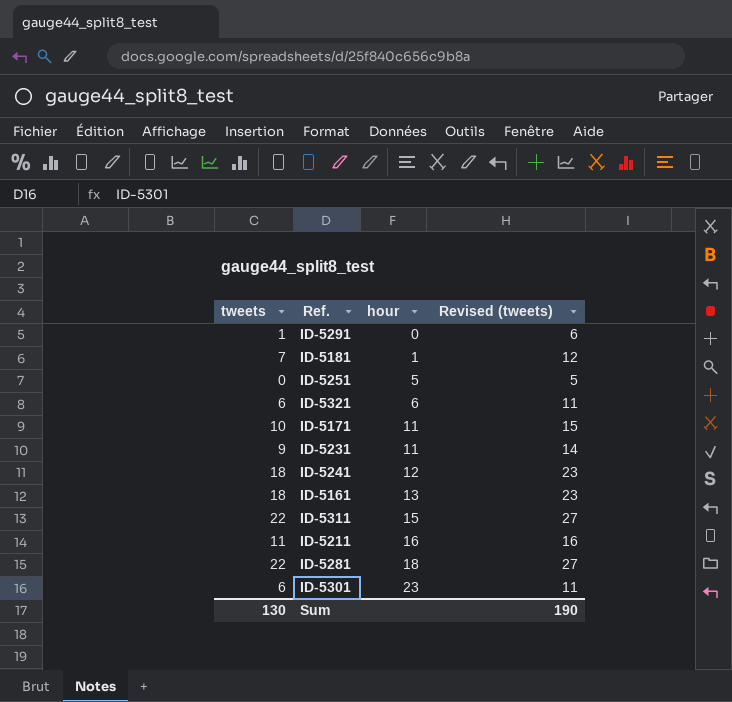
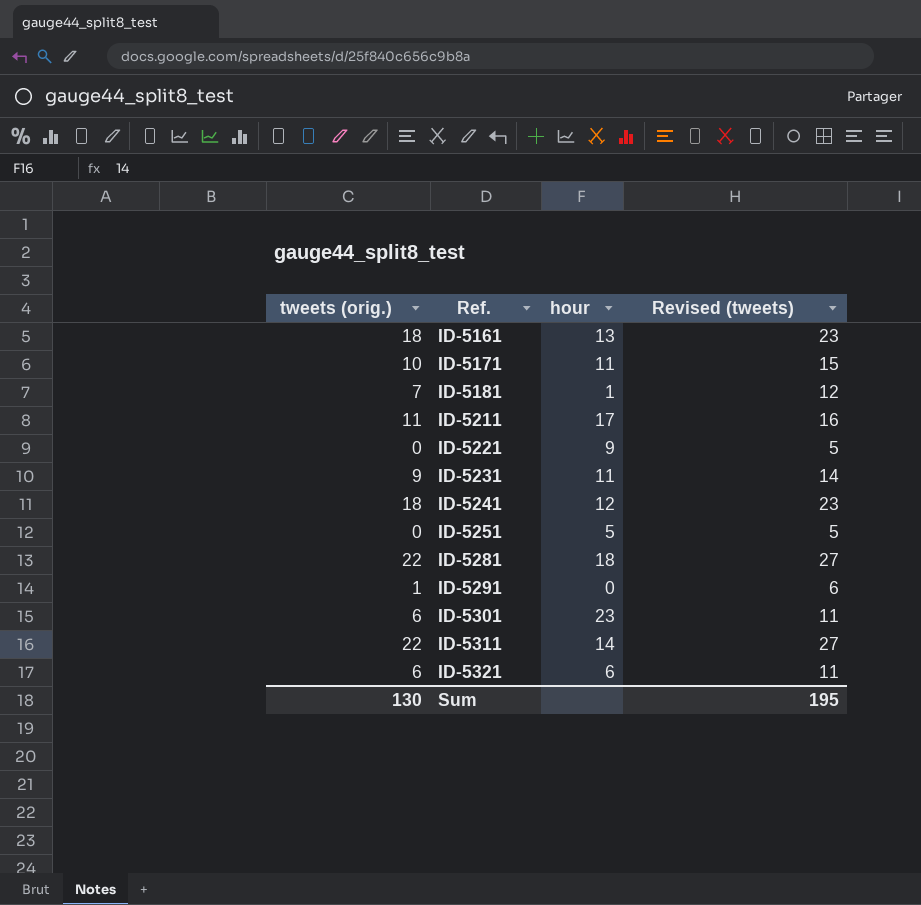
row order: hour ascending -> Ref. ascending
column name: tweets -> tweets (orig.)
ID-5211 | hour: 16 -> 17
row ID-5221: none -> 0 | 9 | 5
ID-5311 | hour: 15 -> 14
Sum | Revised (tweets): 190 -> 195

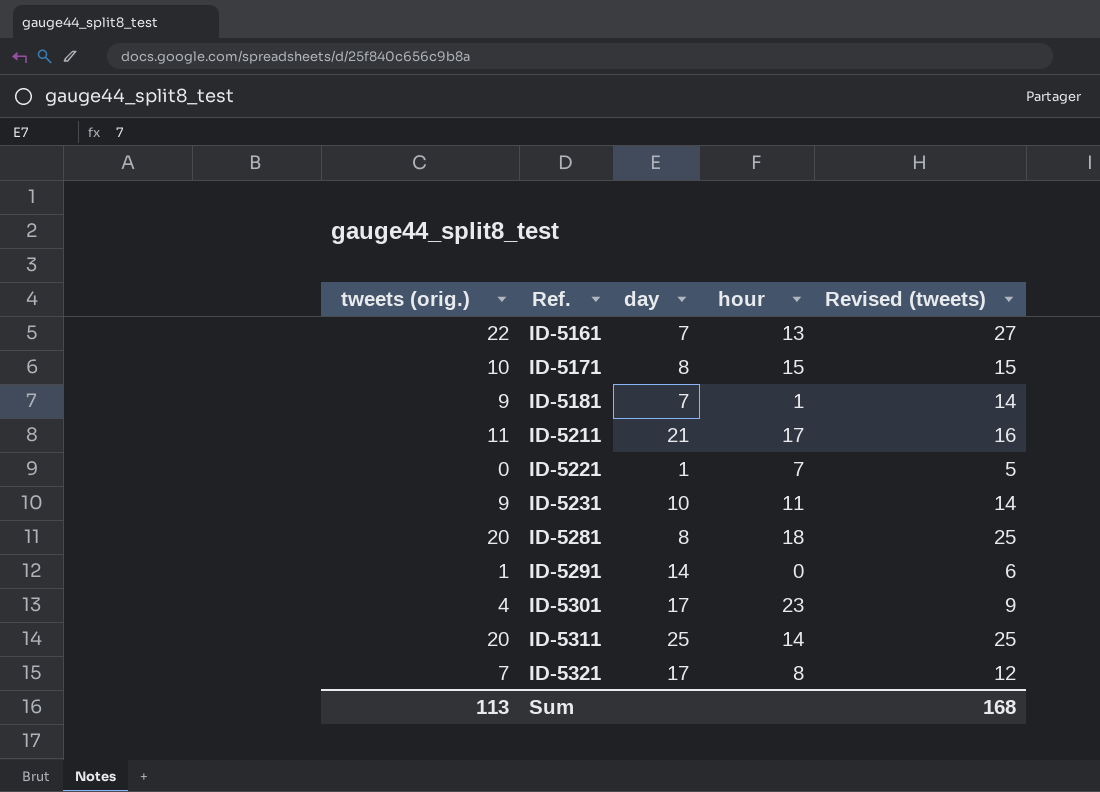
column day | position: none -> 3
row ID-5241: 18 | 12 | 23 -> none
row ID-5251: 0 | 5 | 5 -> none
ID-5161 | tweets (orig.): 18 -> 22
ID-5161 | Revised (tweets): 23 -> 27
ID-5171 | hour: 11 -> 15
ID-5181 | tweets (orig.): 7 -> 9
ID-5181 | Revised (tweets): 12 -> 14
ID-5221 | hour: 9 -> 7
ID-5281 | tweets (orig.): 22 -> 20
ID-5281 | Revised (tweets): 27 -> 25
ID-5301 | tweets (orig.): 6 -> 4
ID-5301 | Revised (tweets): 11 -> 9
ID-5311 | tweets (orig.): 22 -> 20
ID-5311 | Revised (tweets): 27 -> 25
ID-5321 | tweets (orig.): 6 -> 7
ID-5321 | hour: 6 -> 8
ID-5321 | Revised (tweets): 11 -> 12
Sum | tweets (orig.): 130 -> 113
Sum | Revised (tweets): 195 -> 168

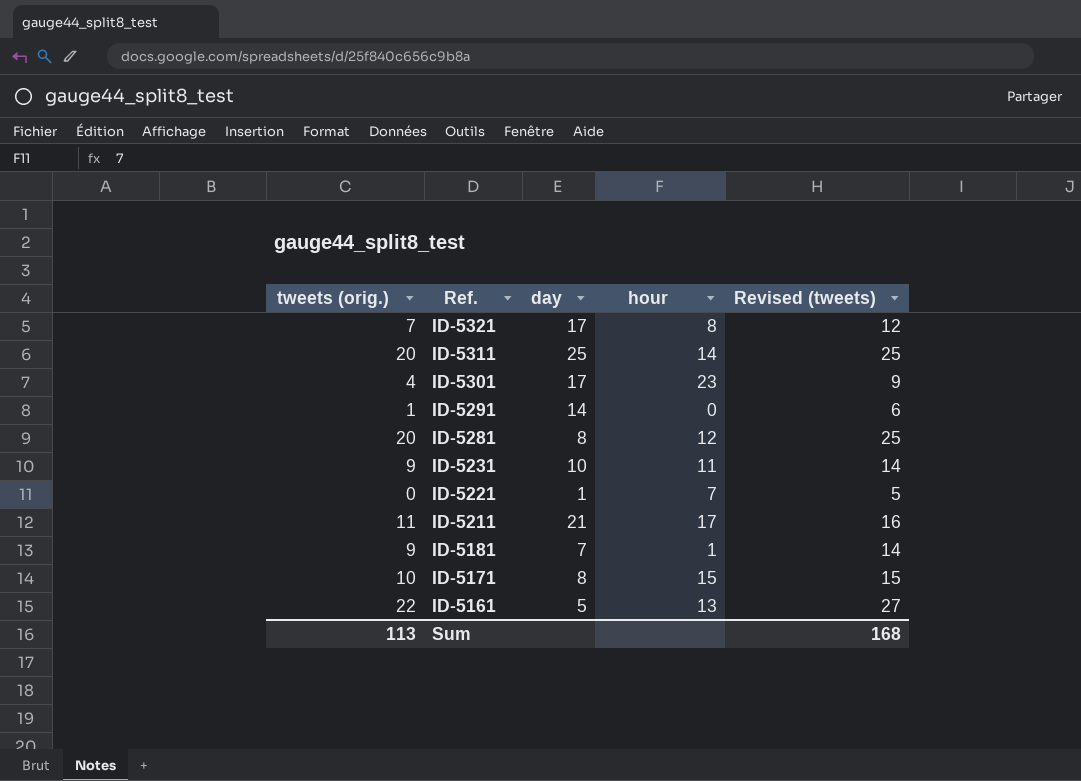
row order: Ref. ascending -> Ref. descending
ID-5281 | hour: 18 -> 12
ID-5161 | day: 7 -> 5

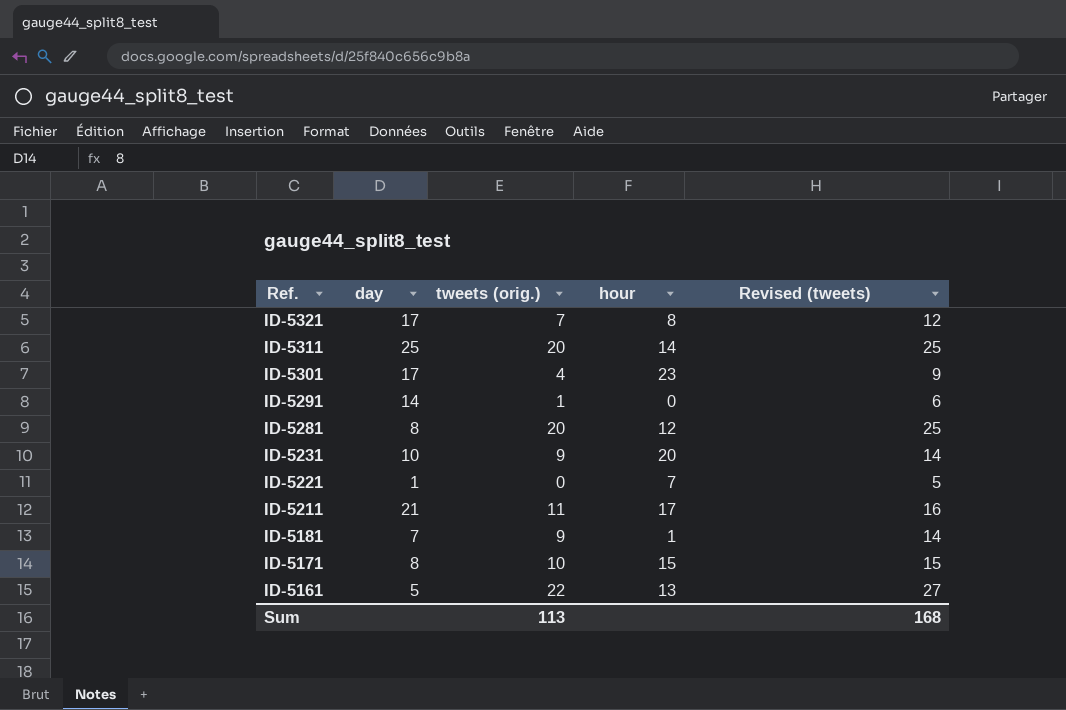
column tweets (orig.) | position: 1 -> 3
ID-5231 | hour: 11 -> 20

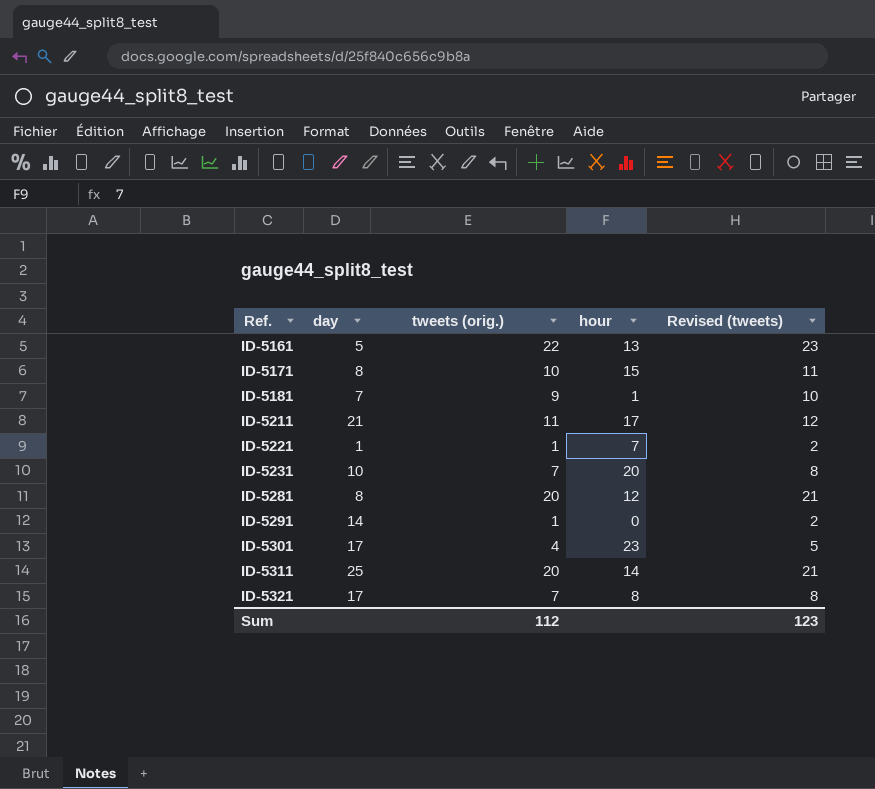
row order: Ref. descending -> Ref. ascending
column Revised (tweets) | formula: [tweets (orig.)] + 5 -> [tweets (orig.)] + 1
ID-5221 | tweets (orig.): 0 -> 1
ID-5231 | tweets (orig.): 9 -> 7
Sum | tweets (orig.): 113 -> 112
Sum | Revised (tweets): 168 -> 123

